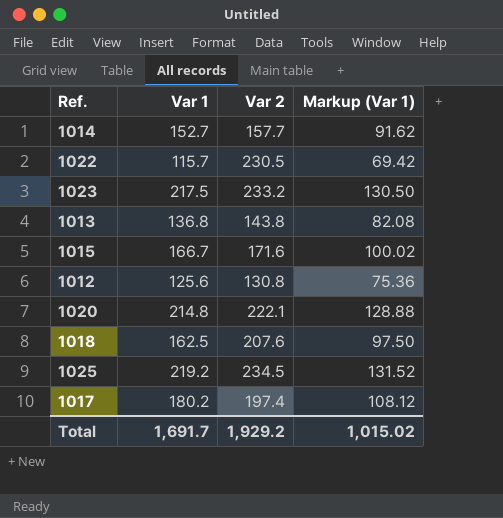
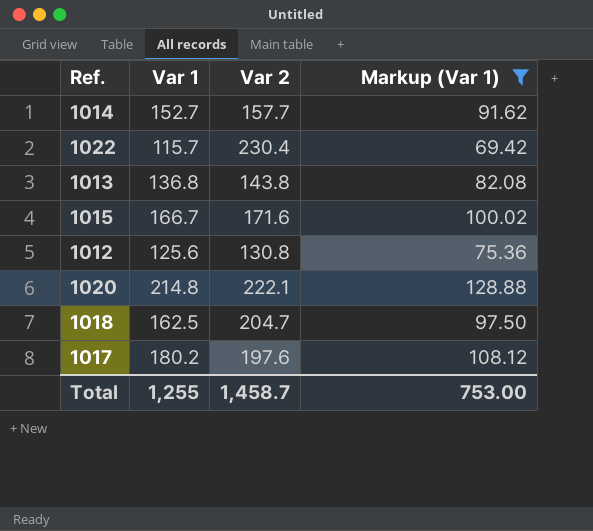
filter: none -> Markup (Var 1) <= 128.88
1022 | Var 2: 230.5 -> 230.4
1018 | Var 2: 207.6 -> 204.7
1017 | Var 2: 197.4 -> 197.6
Total | Var 1: 1,691.7 -> 1,255
Total | Var 2: 1,929.2 -> 1,458.7
Total | Markup (Var 1): 1,015.02 -> 753.00

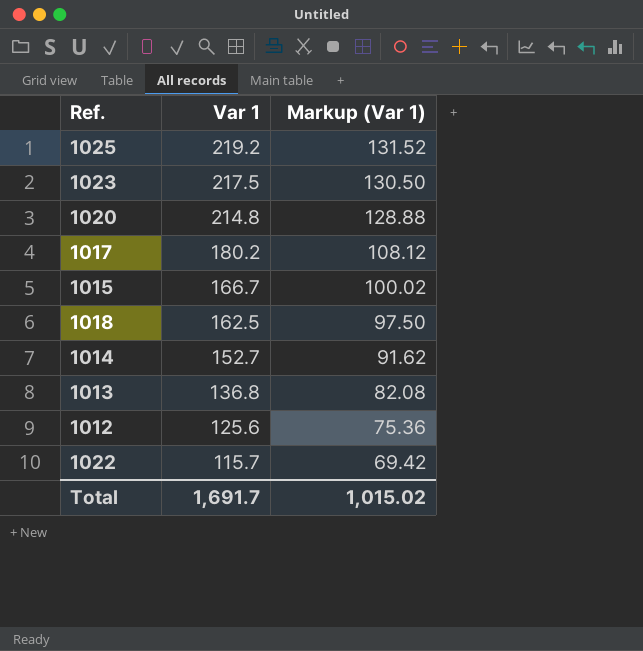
filter: Markup (Var 1) <= 128.88 -> none
row order: none -> Var 1 descending
column Var 2 | position: 3 -> none
Total | Var 1: 1,255 -> 1,691.7
Total | Markup (Var 1): 753.00 -> 1,015.02

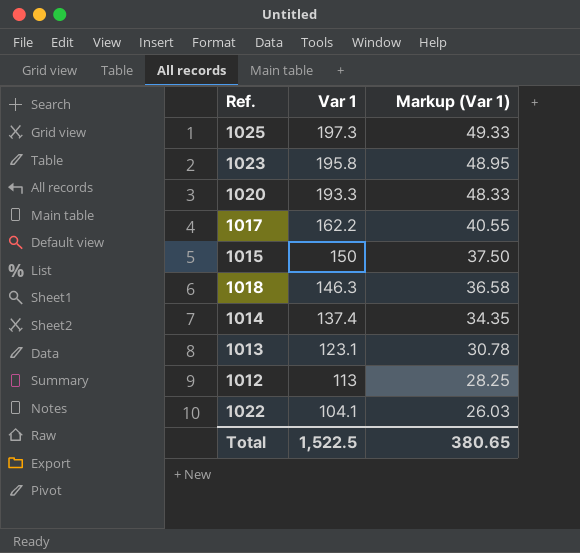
column Markup (Var 1) | formula: [Var 1] * 0.6 -> [Var 1] * 0.25
1025 | Var 1: 219.2 -> 197.3
1023 | Var 1: 217.5 -> 195.8
1020 | Var 1: 214.8 -> 193.3
1017 | Var 1: 180.2 -> 162.2
1015 | Var 1: 166.7 -> 150
1018 | Var 1: 162.5 -> 146.3
1014 | Var 1: 152.7 -> 137.4
1013 | Var 1: 136.8 -> 123.1
1012 | Var 1: 125.6 -> 113
1022 | Var 1: 115.7 -> 104.1
Total | Var 1: 1,691.7 -> 1,522.5
Total | Markup (Var 1): 1,015.02 -> 380.65

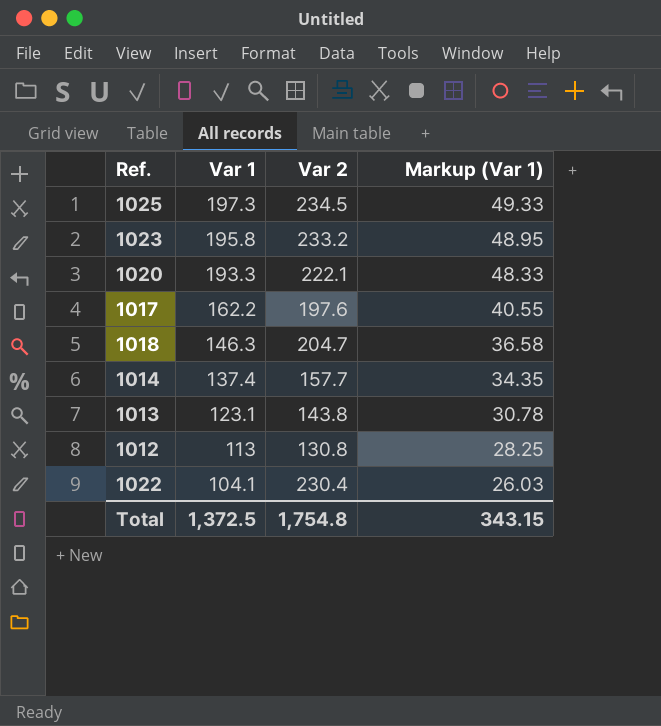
column Var 2 | position: none -> 3
row 1015: 150 | 37.50 -> none
Total | Var 1: 1,522.5 -> 1,372.5
Total | Markup (Var 1): 380.65 -> 343.15

